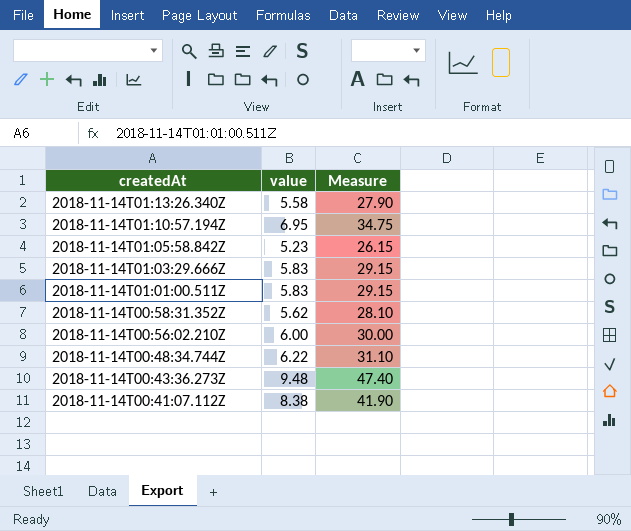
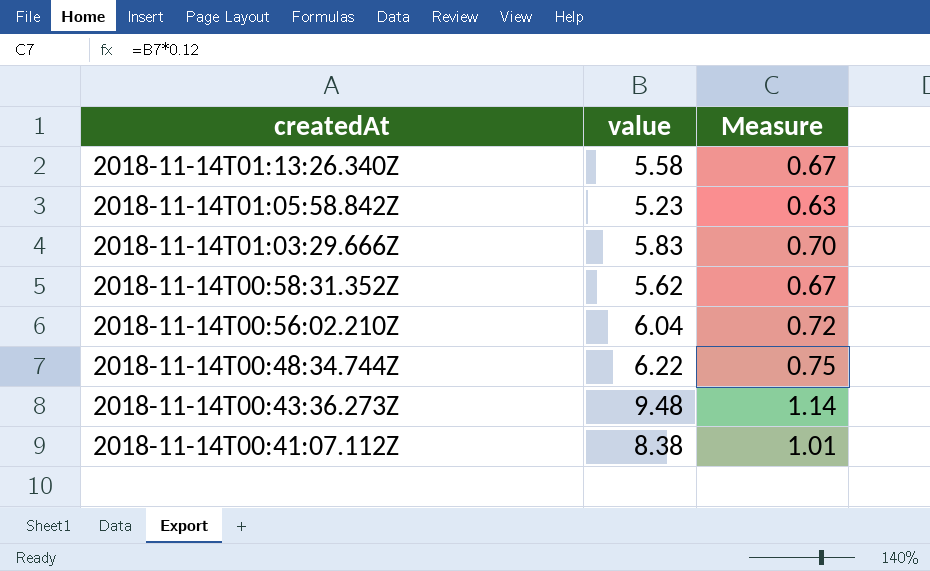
column Measure | formula: [value] * 5 -> [value] * 0.12
row 2018-11-14T01:10:57.194Z: 6.95 | 34.75 -> none
row 2018-11-14T01:01:00.511Z: 5.83 | 29.15 -> none
2018-11-14T00:56:02.210Z | value: 6.00 -> 6.04

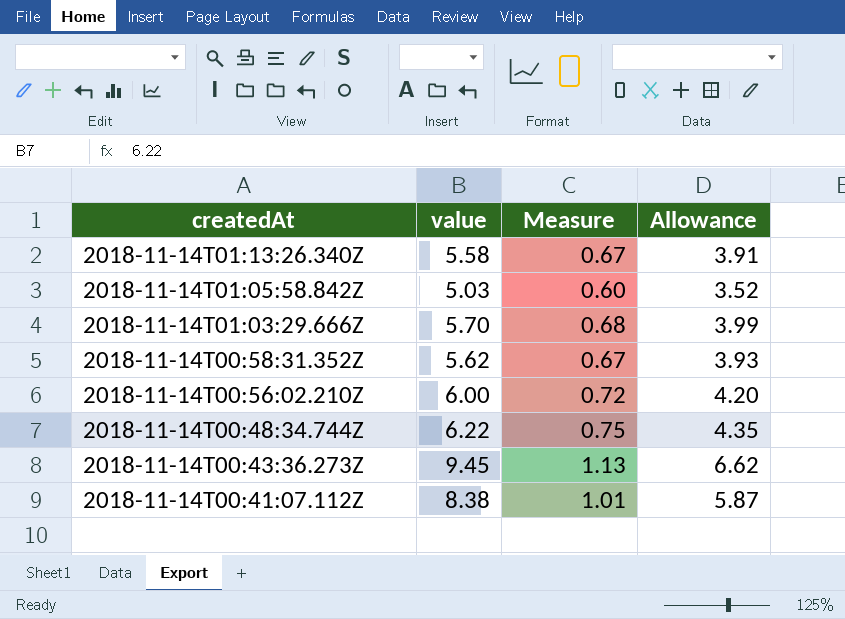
column Allowance | formula: none -> [value] * 0.7
2018-11-14T01:05:58.842Z | value: 5.23 -> 5.03
2018-11-14T01:05:58.842Z | Measure: 0.63 -> 0.60
2018-11-14T01:03:29.666Z | value: 5.83 -> 5.70
2018-11-14T01:03:29.666Z | Measure: 0.70 -> 0.68
2018-11-14T00:56:02.210Z | value: 6.04 -> 6.00
2018-11-14T00:43:36.273Z | value: 9.48 -> 9.45
2018-11-14T00:43:36.273Z | Measure: 1.14 -> 1.13

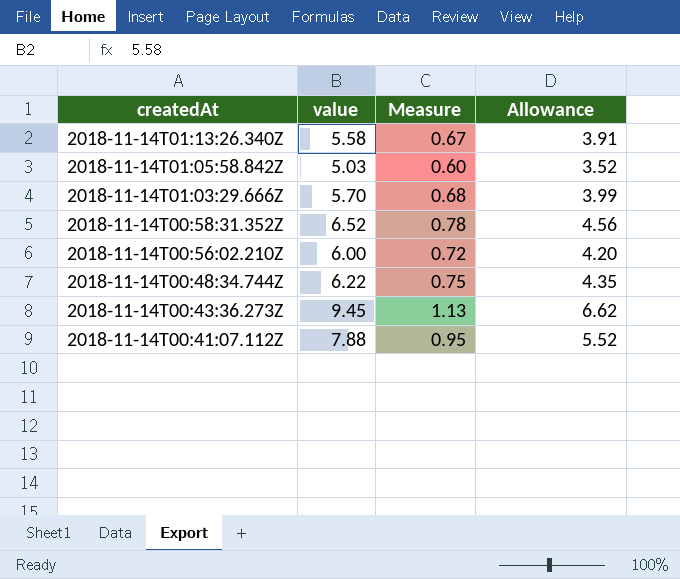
2018-11-14T00:58:31.352Z | value: 5.62 -> 6.52
2018-11-14T00:58:31.352Z | Measure: 0.67 -> 0.78
2018-11-14T00:58:31.352Z | Allowance: 3.93 -> 4.56
2018-11-14T00:41:07.112Z | value: 8.38 -> 7.88
2018-11-14T00:41:07.112Z | Measure: 1.01 -> 0.95
2018-11-14T00:41:07.112Z | Allowance: 5.87 -> 5.52

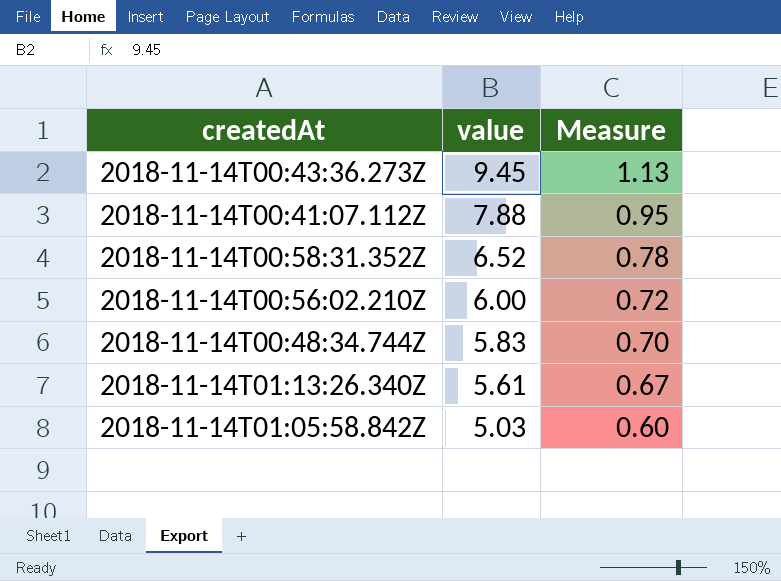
row order: createdAt descending -> value descending
column Allowance | formula: [value] * 0.7 -> none
row 2018-11-14T01:03:29.666Z: 5.70 | 0.68 | 3.99 -> none
2018-11-14T00:48:34.744Z | value: 6.22 -> 5.83
2018-11-14T00:48:34.744Z | Measure: 0.75 -> 0.70
2018-11-14T01:13:26.340Z | value: 5.58 -> 5.61

